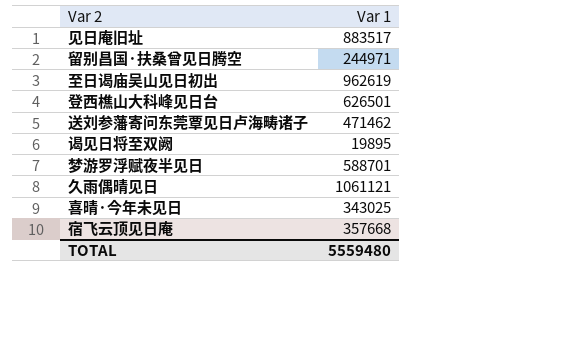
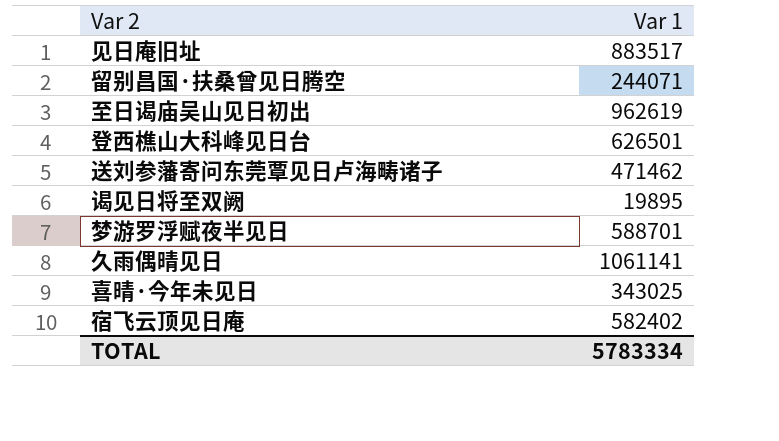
留别昌国·扶桑曾见日腾空 | Var 1: 244971 -> 244071
久雨偶晴见日 | Var 1: 1061121 -> 1061141
宿飞云顶见日庵 | Var 1: 357668 -> 582402
TOTAL | Var 1: 5559480 -> 5783334

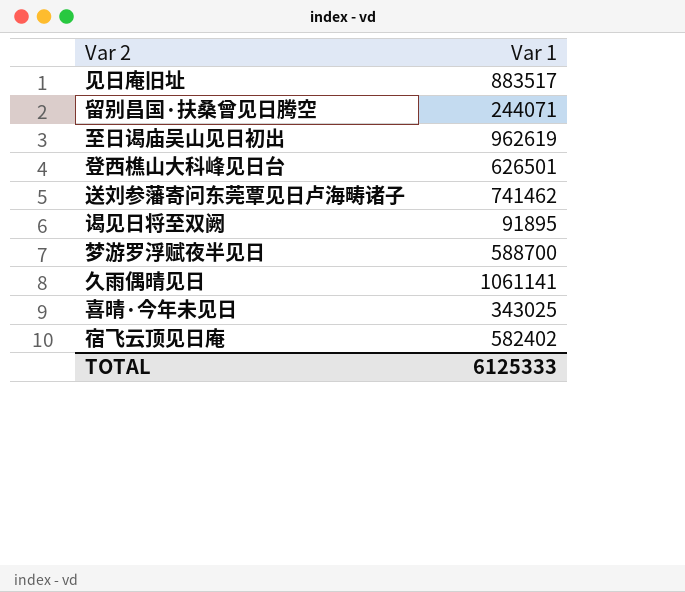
送刘参藩寄问东莞覃见日卢海畴诸子 | Var 1: 471462 -> 741462
谒见日将至双阙 | Var 1: 19895 -> 91895
梦游罗浮赋夜半见日 | Var 1: 588701 -> 588700
TOTAL | Var 1: 5783334 -> 6125333

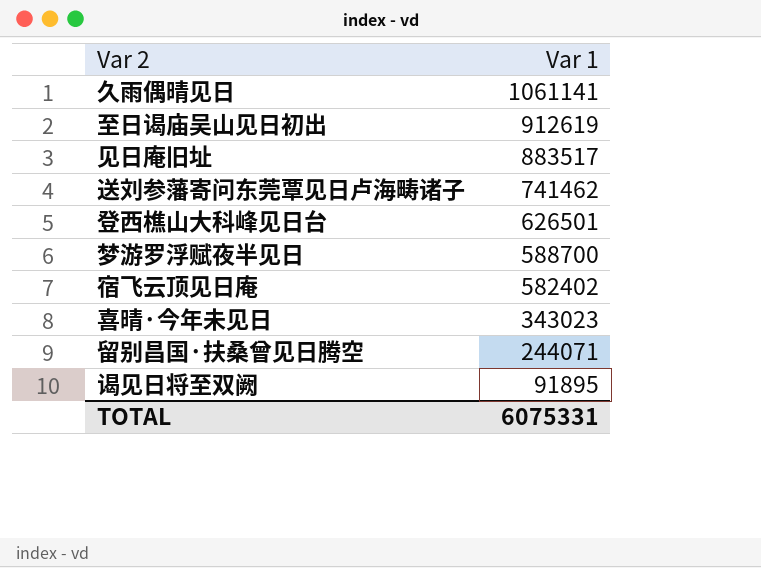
row order: none -> Var 1 descending
至日谒庙吴山见日初出 | Var 1: 962619 -> 912619
喜晴·今年未见日 | Var 1: 343025 -> 343023
TOTAL | Var 1: 6125333 -> 6075331

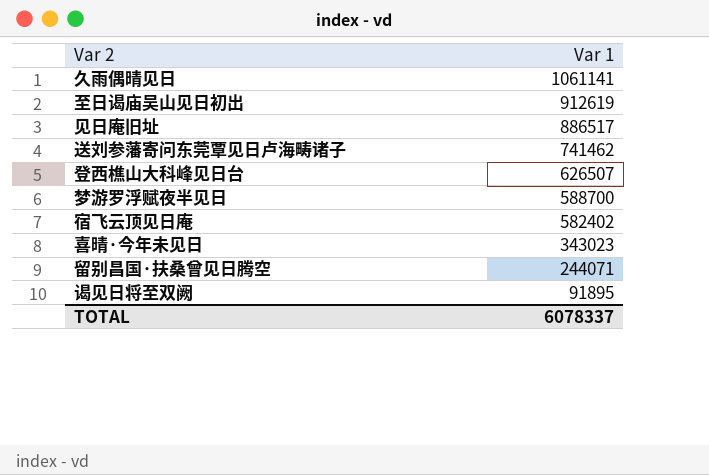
见日庵旧址 | Var 1: 883517 -> 886517
登西樵山大科峰见日台 | Var 1: 626501 -> 626507
TOTAL | Var 1: 6075331 -> 6078337

